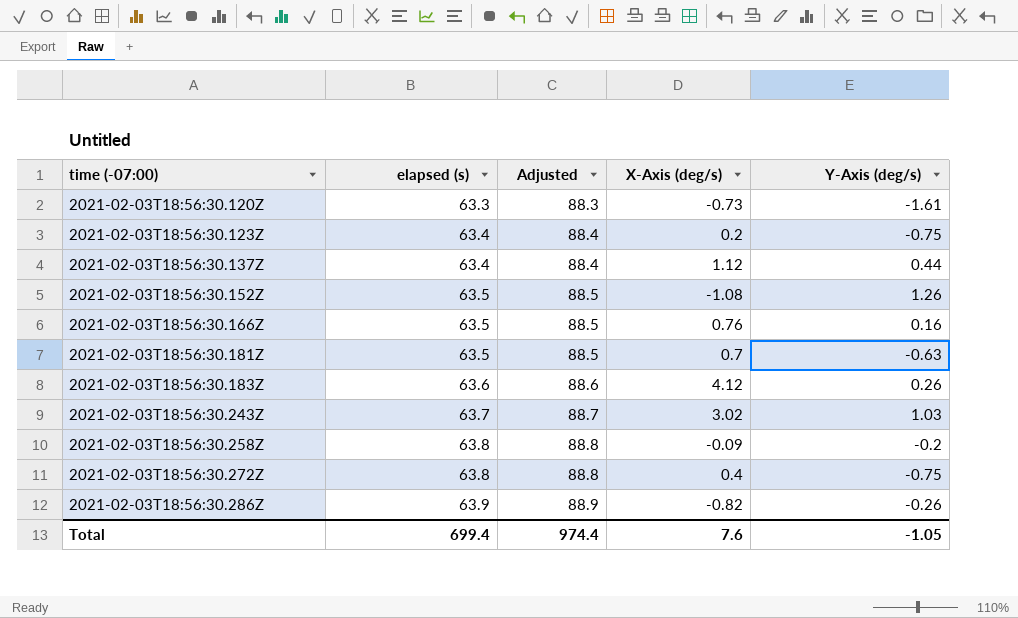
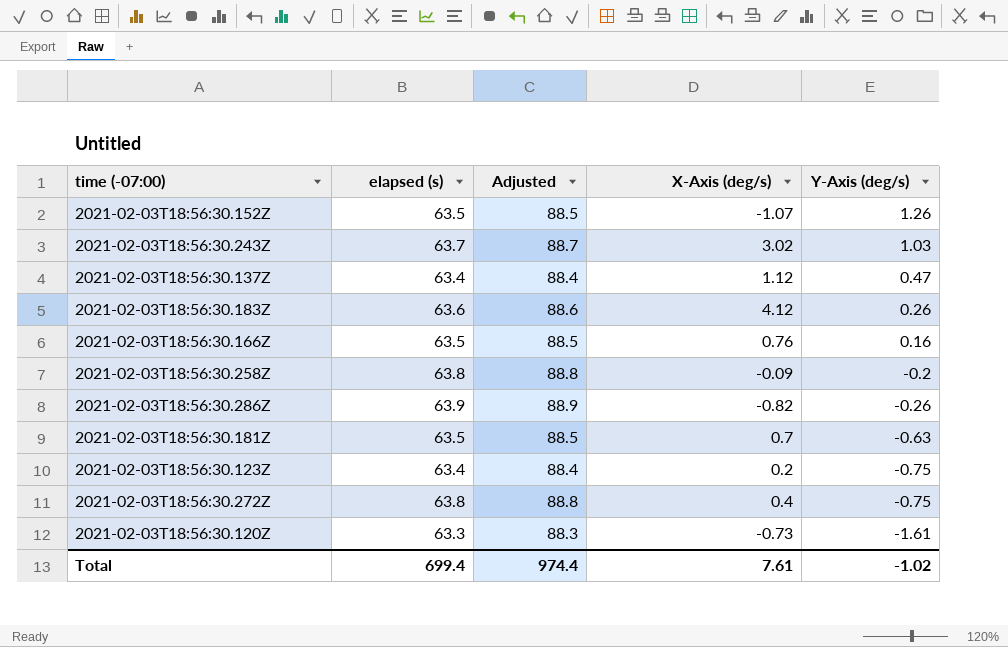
row order: time (-07:00) ascending -> Y-Axis (deg/s) descending
2021-02-03T18:56:30.152Z | X-Axis (deg/s): -1.08 -> -1.07
2021-02-03T18:56:30.137Z | Y-Axis (deg/s): 0.44 -> 0.47
Total | X-Axis (deg/s): 7.6 -> 7.61
Total | Y-Axis (deg/s): -1.05 -> -1.02

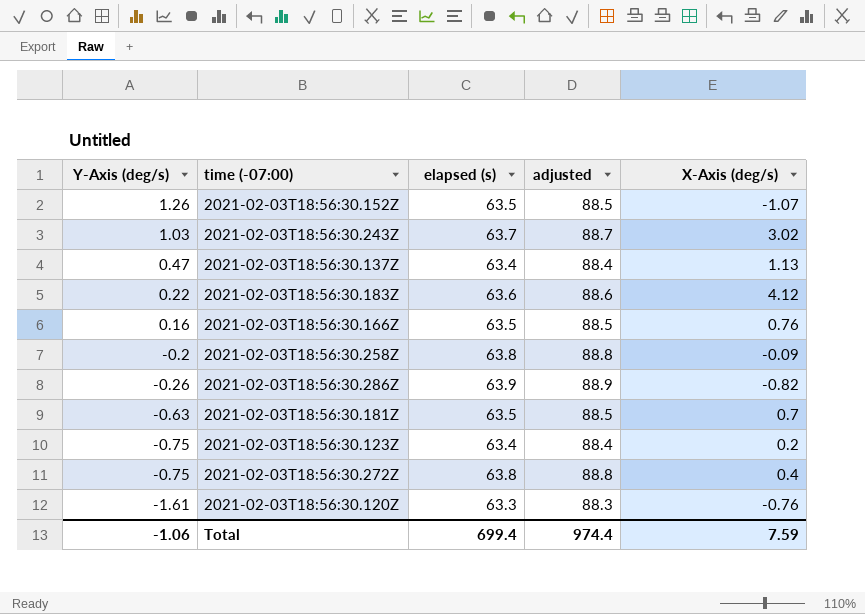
column Y-Axis (deg/s) | position: 5 -> 1
column name: Adjusted -> adjusted
2021-02-03T18:56:30.137Z | X-Axis (deg/s): 1.12 -> 1.13
2021-02-03T18:56:30.183Z | Y-Axis (deg/s): 0.26 -> 0.22
2021-02-03T18:56:30.120Z | X-Axis (deg/s): -0.73 -> -0.76
Total | Y-Axis (deg/s): -1.02 -> -1.06
Total | X-Axis (deg/s): 7.61 -> 7.59

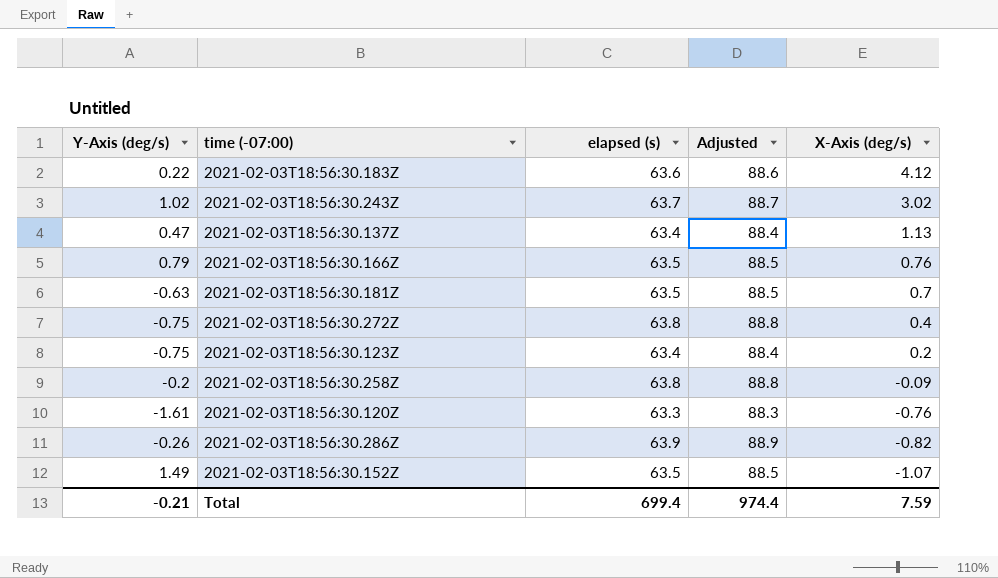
row order: Y-Axis (deg/s) descending -> X-Axis (deg/s) descending
column name: adjusted -> Adjusted
2021-02-03T18:56:30.243Z | Y-Axis (deg/s): 1.03 -> 1.02
2021-02-03T18:56:30.166Z | Y-Axis (deg/s): 0.16 -> 0.79
2021-02-03T18:56:30.152Z | Y-Axis (deg/s): 1.26 -> 1.49
Total | Y-Axis (deg/s): -1.06 -> -0.21

